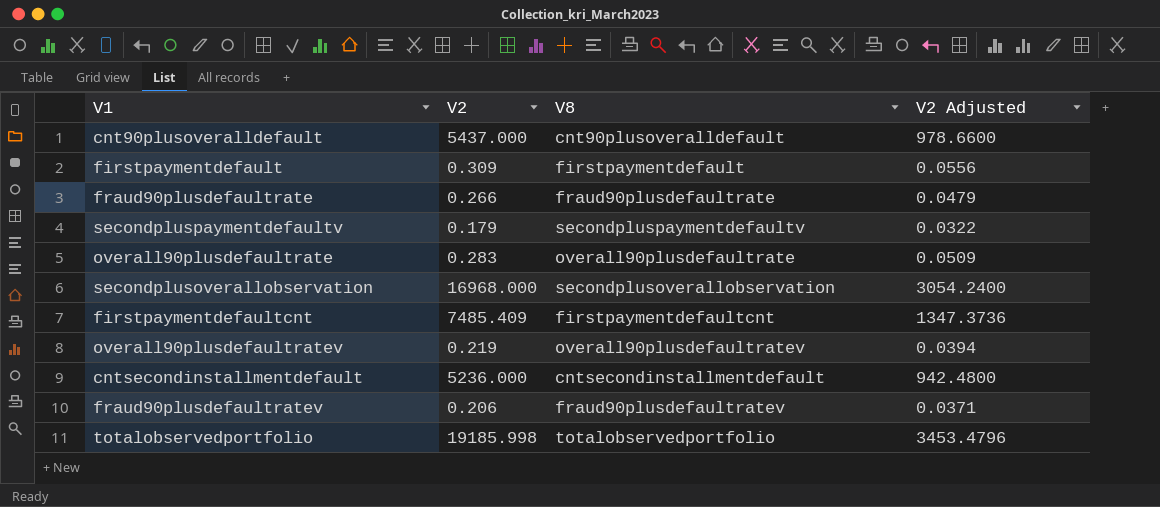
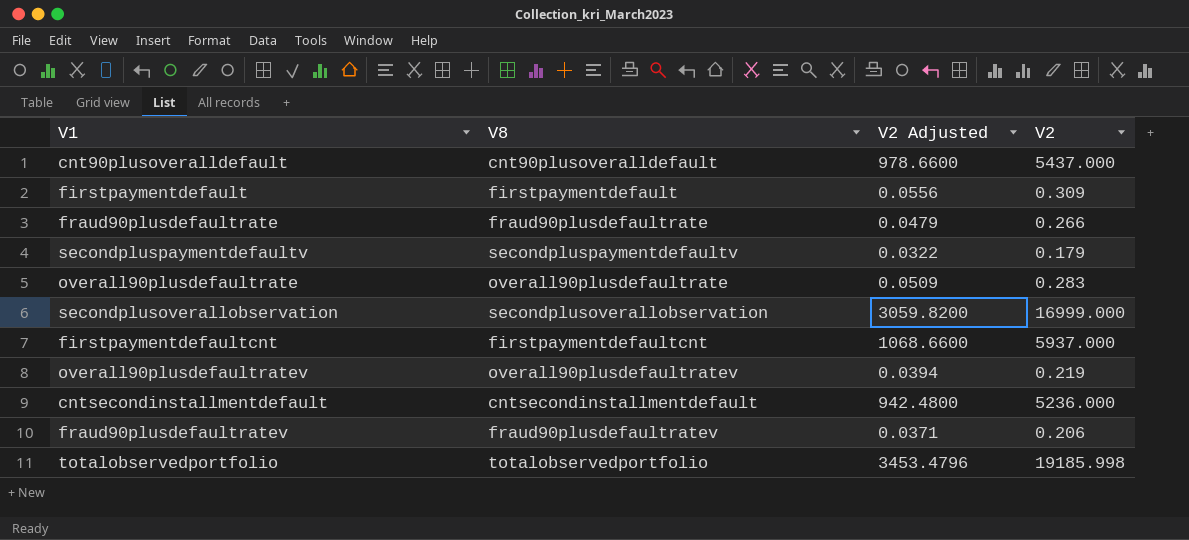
column V2 | position: 2 -> 4
secondplusoverallobservation | V2 Adjusted: 3054.2400 -> 3059.8200
secondplusoverallobservation | V2: 16968.000 -> 16999.000
firstpaymentdefaultcnt | V2 Adjusted: 1347.3736 -> 1068.6600
firstpaymentdefaultcnt | V2: 7485.409 -> 5937.000

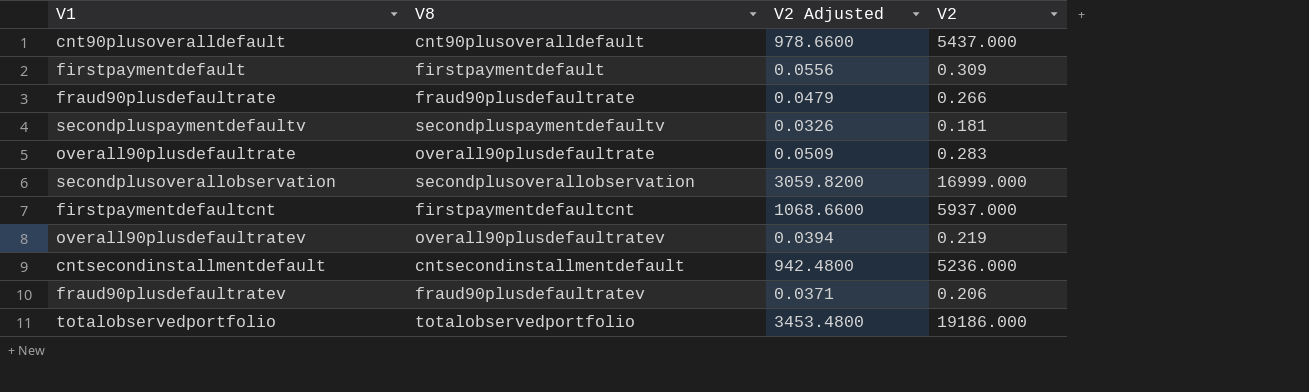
secondpluspaymentdefaultv | V2 Adjusted: 0.0322 -> 0.0326
secondpluspaymentdefaultv | V2: 0.179 -> 0.181
totalobservedportfolio | V2 Adjusted: 3453.4796 -> 3453.4800
totalobservedportfolio | V2: 19185.998 -> 19186.000

